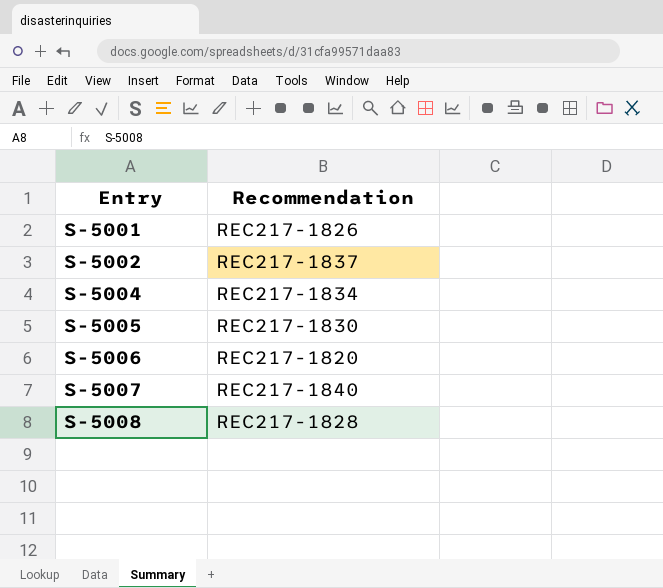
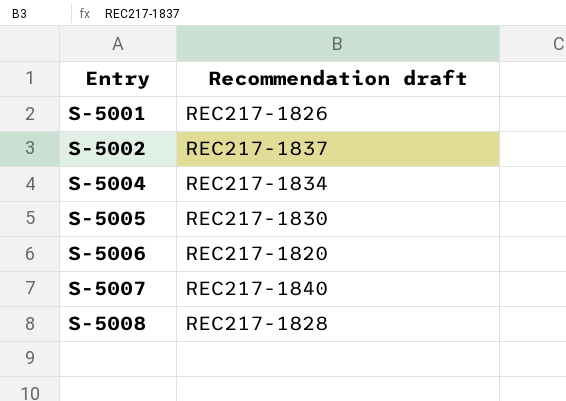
column name: Recommendation -> Recommendation draft

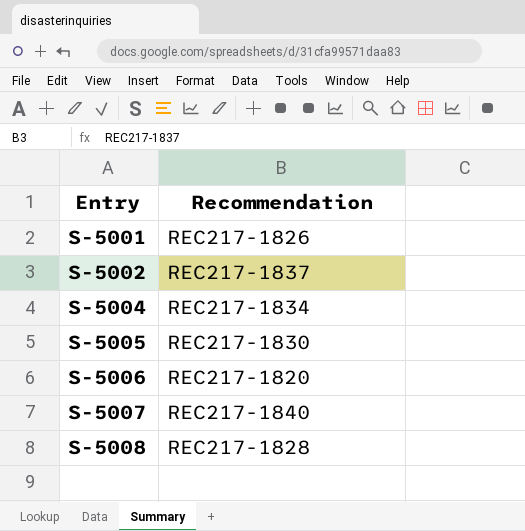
column name: Recommendation draft -> Recommendation

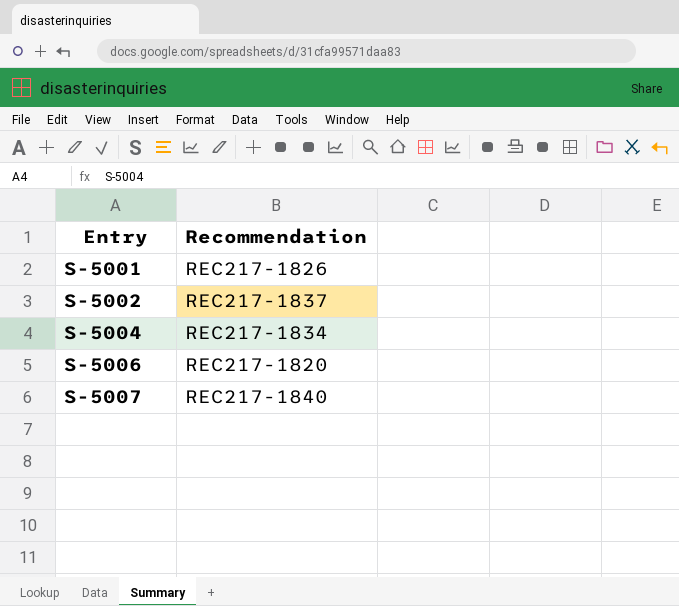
row S-5005: REC217-1830 -> none
row S-5008: REC217-1828 -> none

